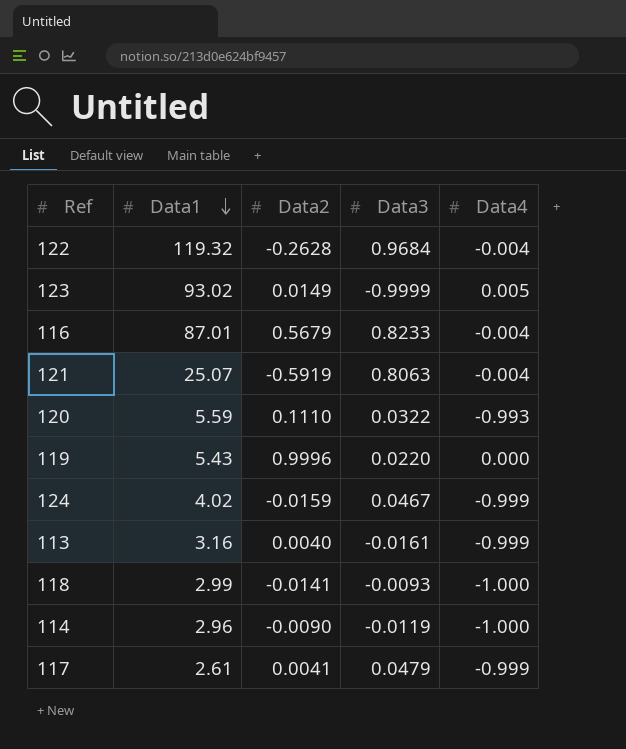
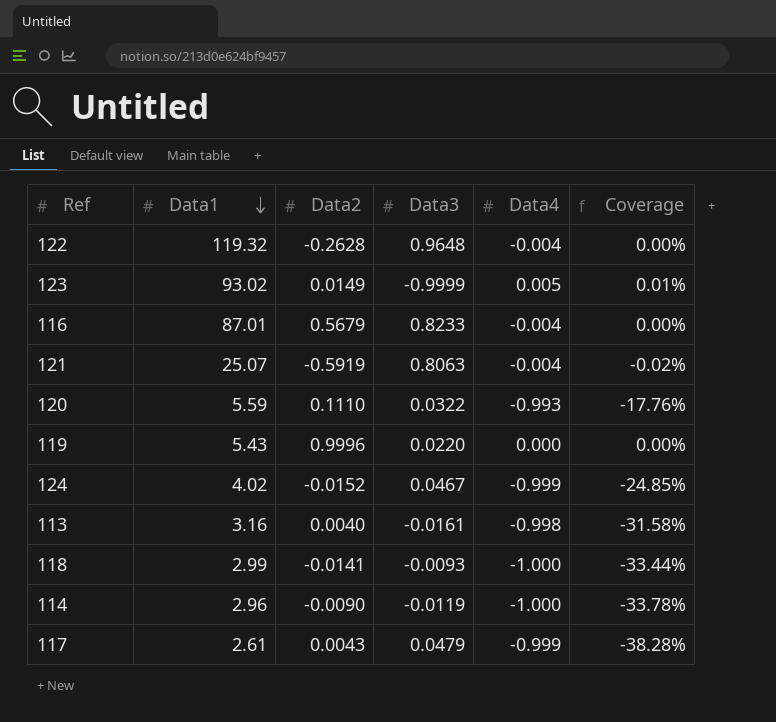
column Coverage | formula: none -> [Data4] / [Data1]
122 | Data3: 0.9684 -> 0.9648
124 | Data2: -0.0159 -> -0.0152
113 | Data4: -0.999 -> -0.998
117 | Data2: 0.0041 -> 0.0043

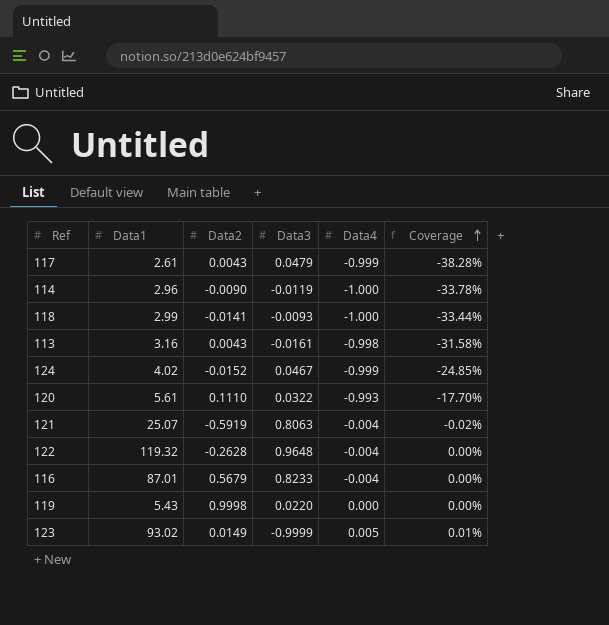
row order: Data1 descending -> Coverage ascending
113 | Data2: 0.0040 -> 0.0043
120 | Data1: 5.59 -> 5.61
120 | Coverage: -17.76% -> -17.70%
119 | Data2: 0.9996 -> 0.9998

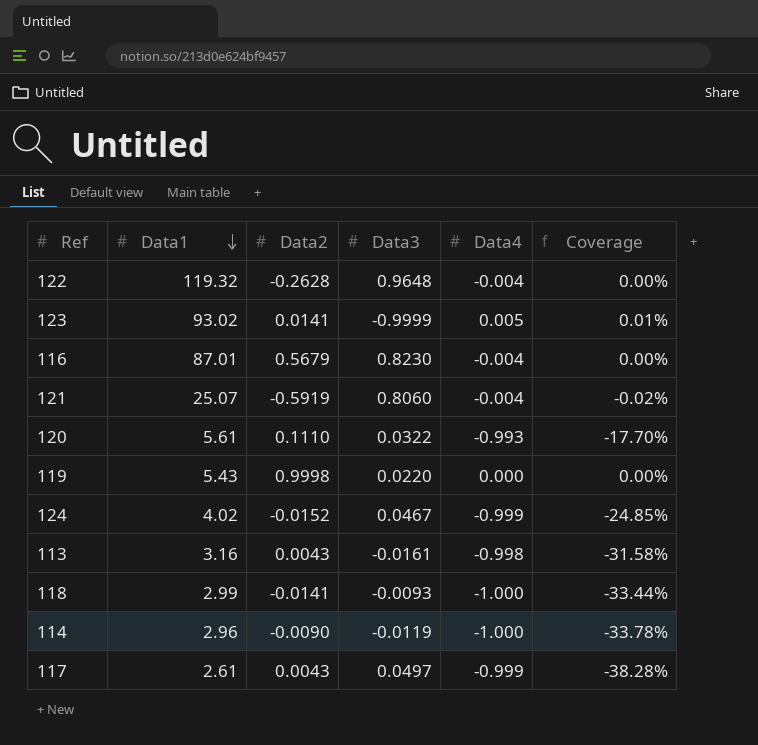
row order: Coverage ascending -> Data1 descending
123 | Data2: 0.0149 -> 0.0141
116 | Data3: 0.8233 -> 0.8230
121 | Data3: 0.8063 -> 0.8060
117 | Data3: 0.0479 -> 0.0497

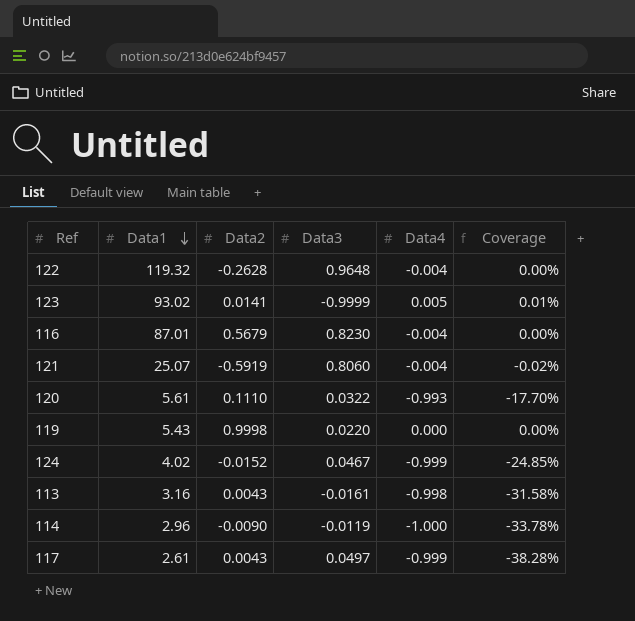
row 118: 2.99 | -0.0141 | -0.0093 | -1.000 | -33.44% -> none

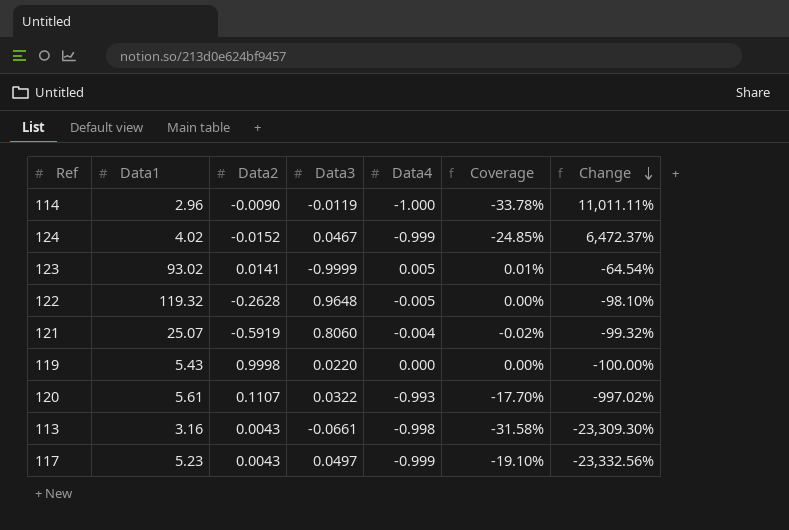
row order: Data1 descending -> Change descending
column Change | formula: none -> ([Data4] - [Data2]) / [Data2]
row 116: 87.01 | 0.5679 | 0.8230 | -0.004 | 0.00% -> none
122 | Data4: -0.004 -> -0.005
120 | Data2: 0.1110 -> 0.1107
113 | Data3: -0.0161 -> -0.0661
117 | Data1: 2.61 -> 5.23
117 | Coverage: -38.28% -> -19.10%

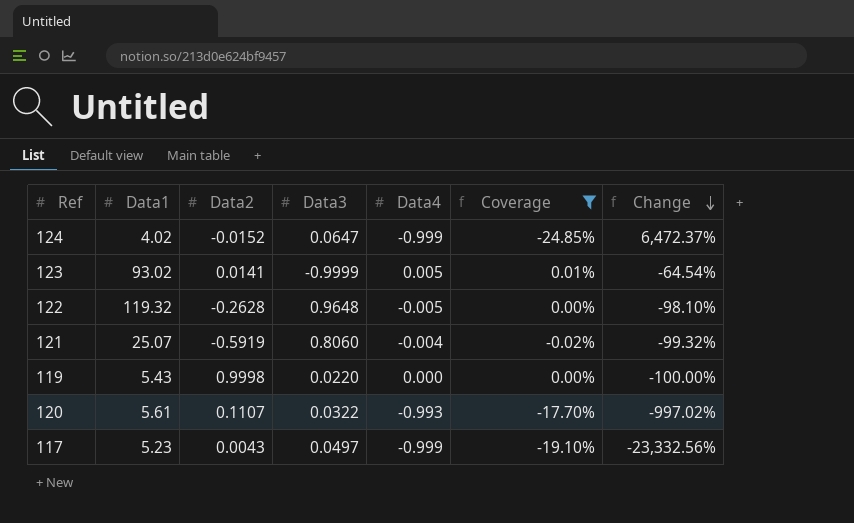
filter: none -> Coverage >= -24.85%
124 | Data3: 0.0467 -> 0.0647

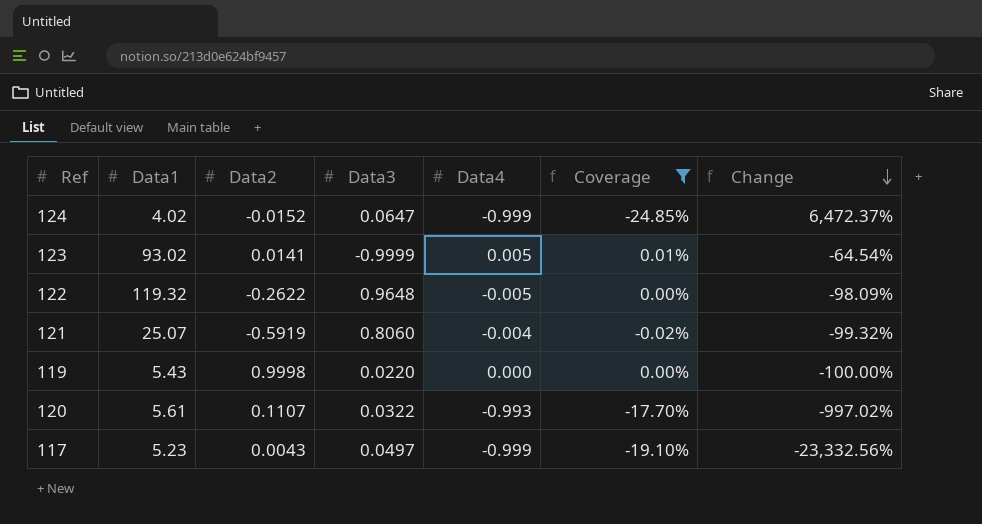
122 | Data2: -0.2628 -> -0.2622
122 | Change: -98.10% -> -98.09%

